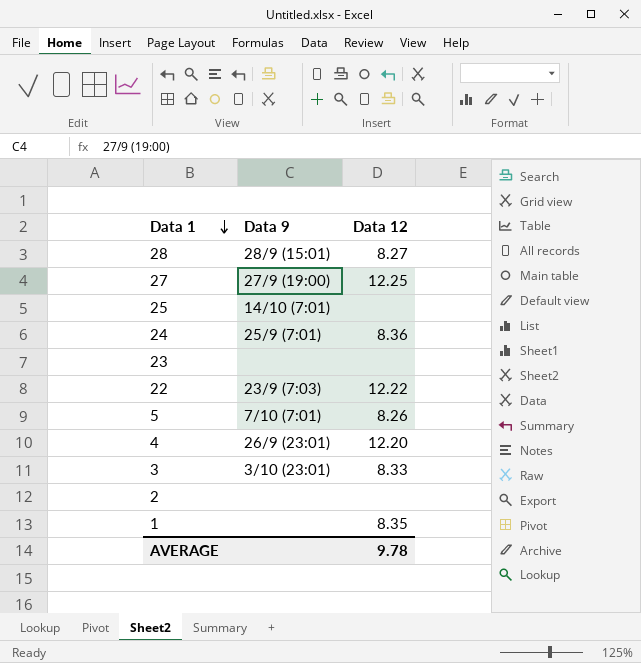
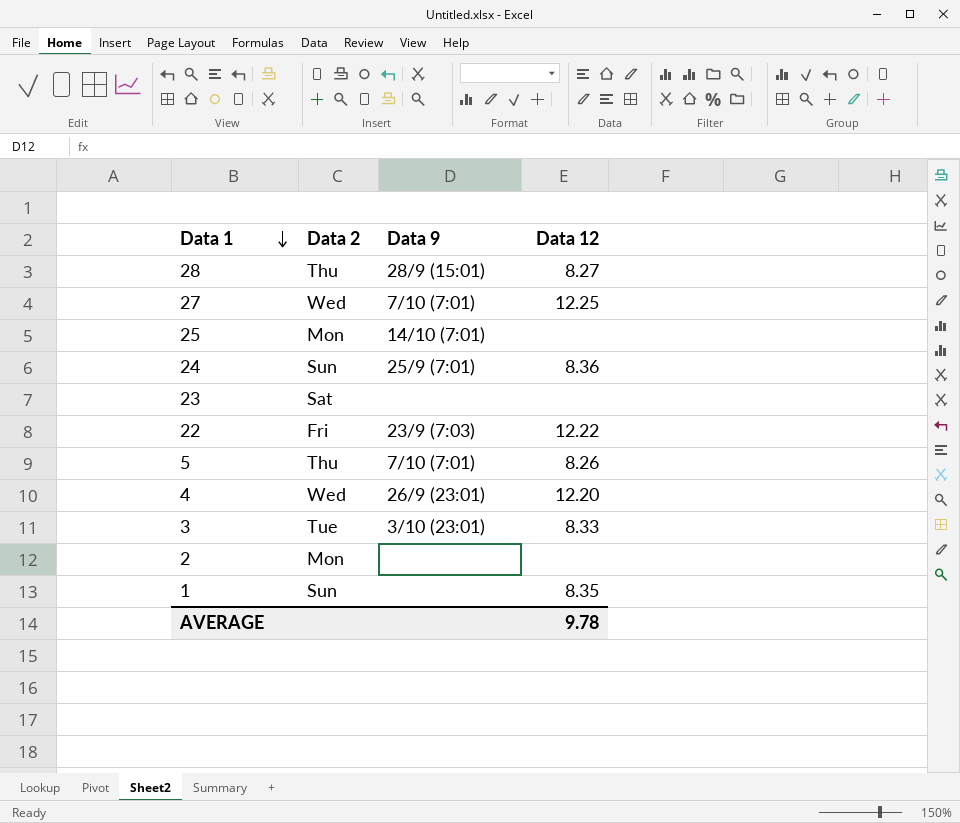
column Data 2 | position: none -> 2
27 | Data 9: 27/9 (19:00) -> 7/10 (7:01)

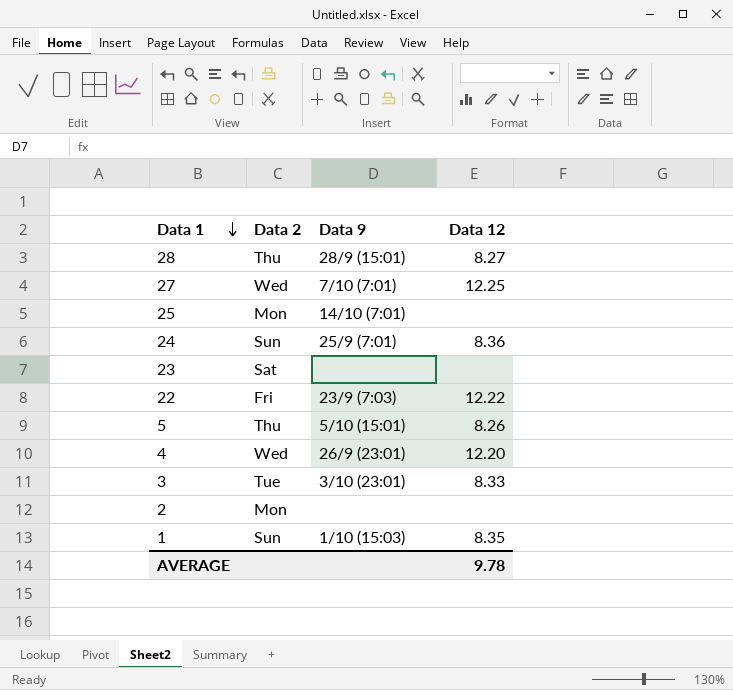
5 | Data 9: 7/10 (7:01) -> 5/10 (15:01)
1 | Data 9: none -> 1/10 (15:03)

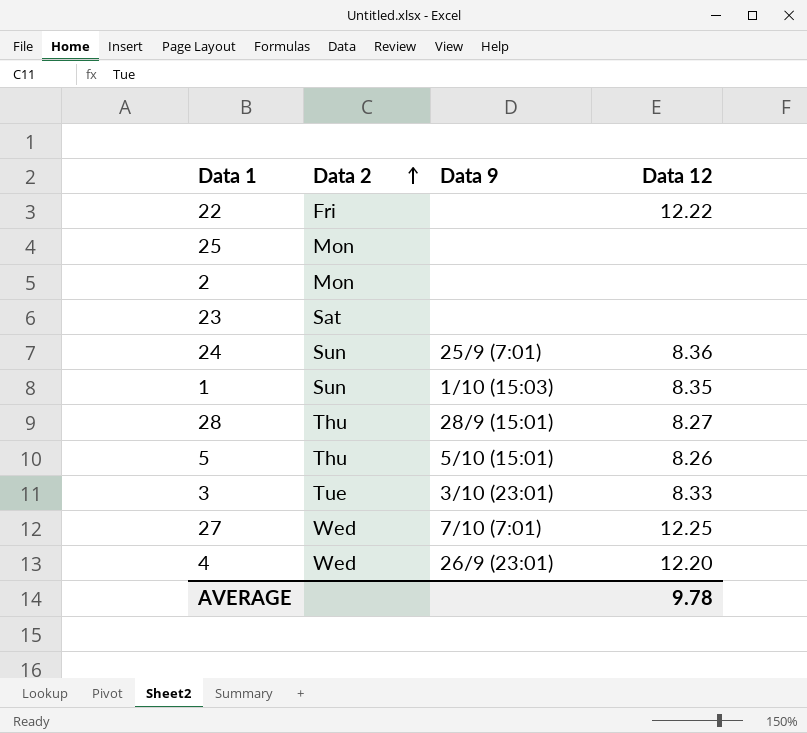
row order: Data 1 descending -> Data 2 ascending
22 | Data 9: 23/9 (7:03) -> none
25 | Data 9: 14/10 (7:01) -> none

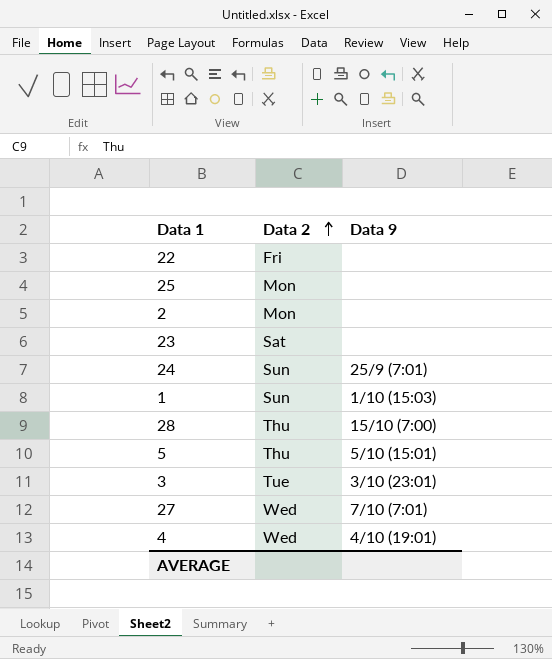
column Data 12 | position: 4 -> none
28 | Data 9: 28/9 (15:01) -> 15/10 (7:00)
4 | Data 9: 26/9 (23:01) -> 4/10 (19:01)

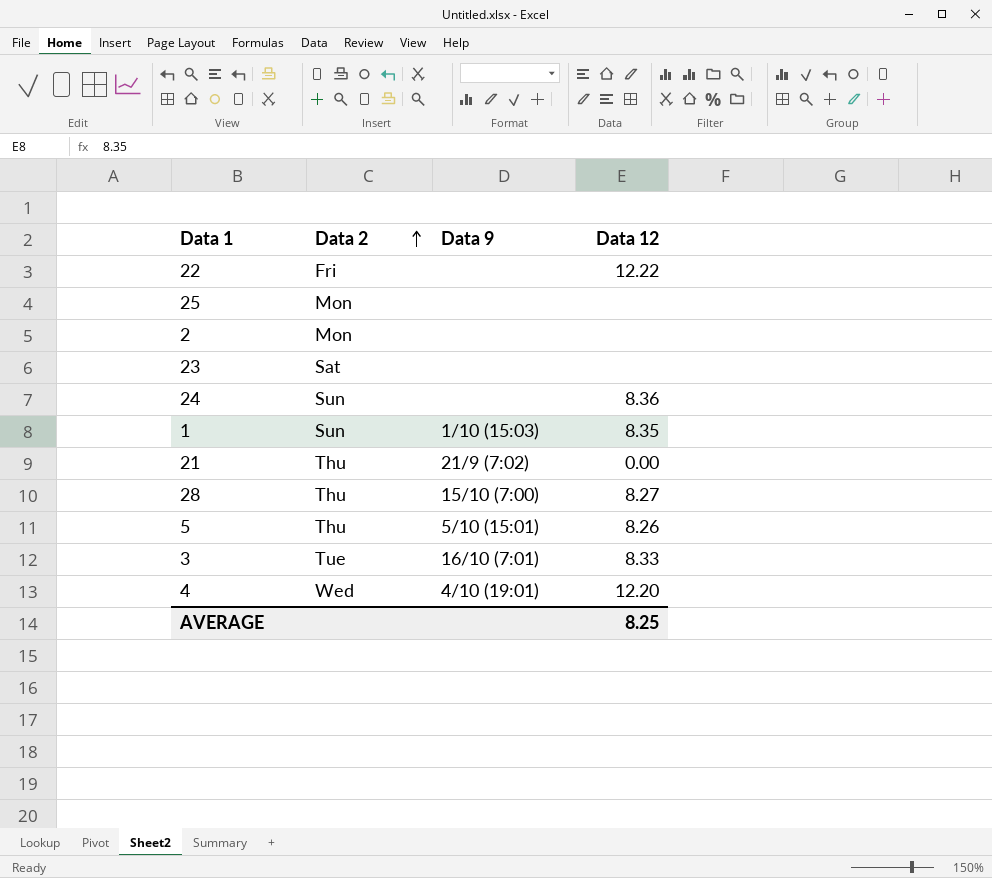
column Data 12 | position: none -> 4
row 27: Wed | 7/10 (7:01) -> none
24 | Data 9: 25/9 (7:01) -> none
row 21: none -> Thu | 21/9 (7:02) | 0.00
3 | Data 9: 3/10 (23:01) -> 16/10 (7:01)

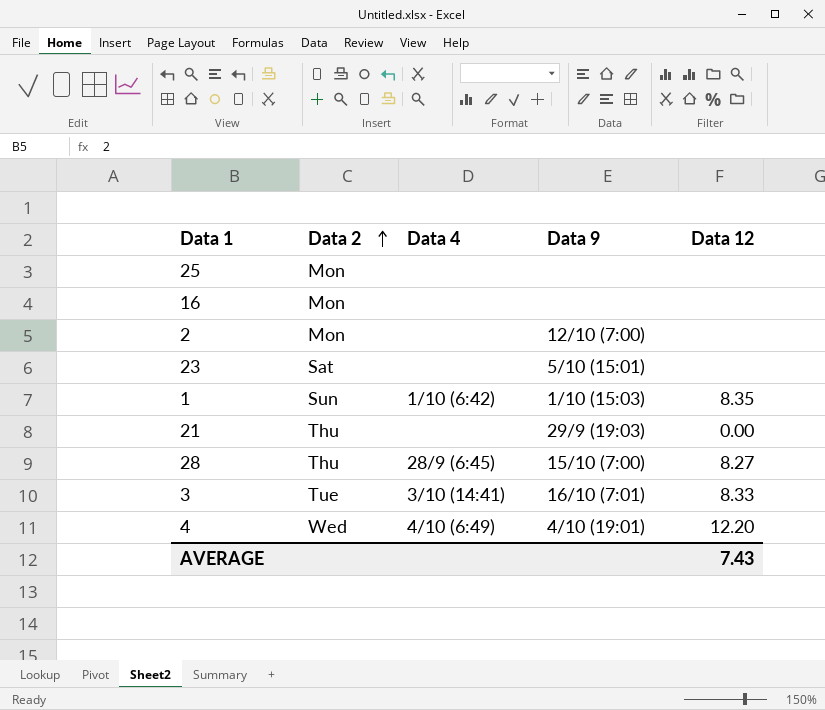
column Data 4 | position: none -> 3
row 22: Fri | none | 12.22 -> none
row 24: Sun | none | 8.36 -> none
row 5: Thu | 5/10 (15:01) | 8.26 -> none
row 16: none -> Mon | none | none | none
2 | Data 9: none -> 12/10 (7:00)
23 | Data 9: none -> 5/10 (15:01)
21 | Data 9: 21/9 (7:02) -> 29/9 (19:03)
AVERAGE | Data 12: 8.25 -> 7.43

